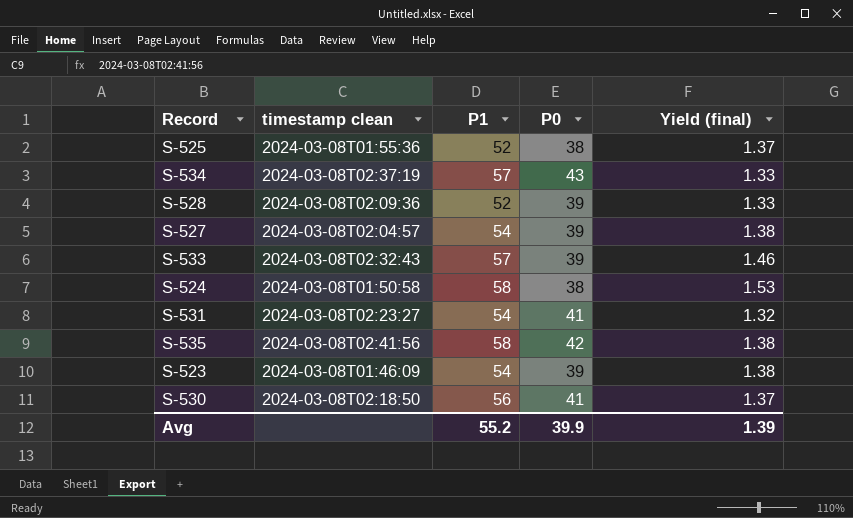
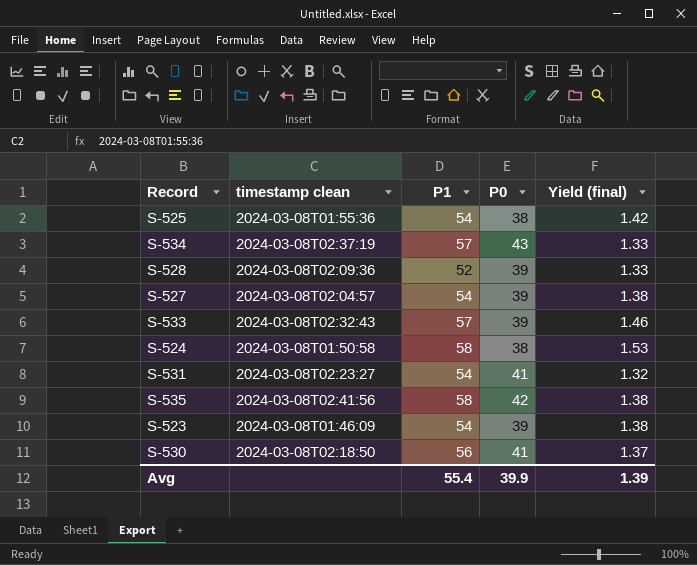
S-525 | P1: 52 -> 54
S-525 | Yield (final): 1.37 -> 1.42
Avg | P1: 55.2 -> 55.4

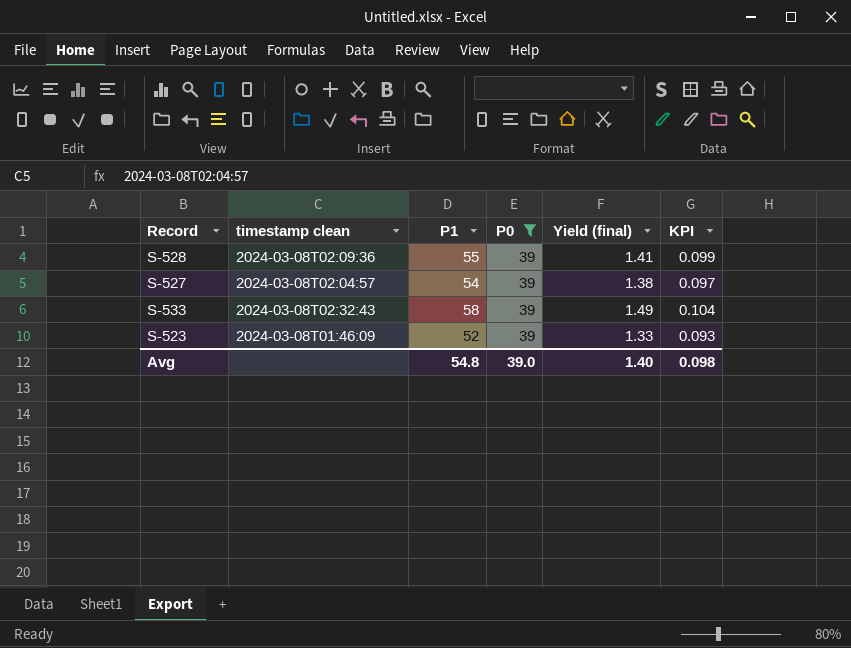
filter: none -> P0 = 39
column KPI | formula: none -> [Yield (final)] * 0.07
S-528 | P1: 52 -> 55
S-528 | Yield (final): 1.33 -> 1.41
S-533 | P1: 57 -> 58
S-533 | Yield (final): 1.46 -> 1.49
S-523 | P1: 54 -> 52
S-523 | Yield (final): 1.38 -> 1.33
Avg | P1: 55.4 -> 54.8
Avg | P0: 39.9 -> 39.0
Avg | Yield (final): 1.39 -> 1.40

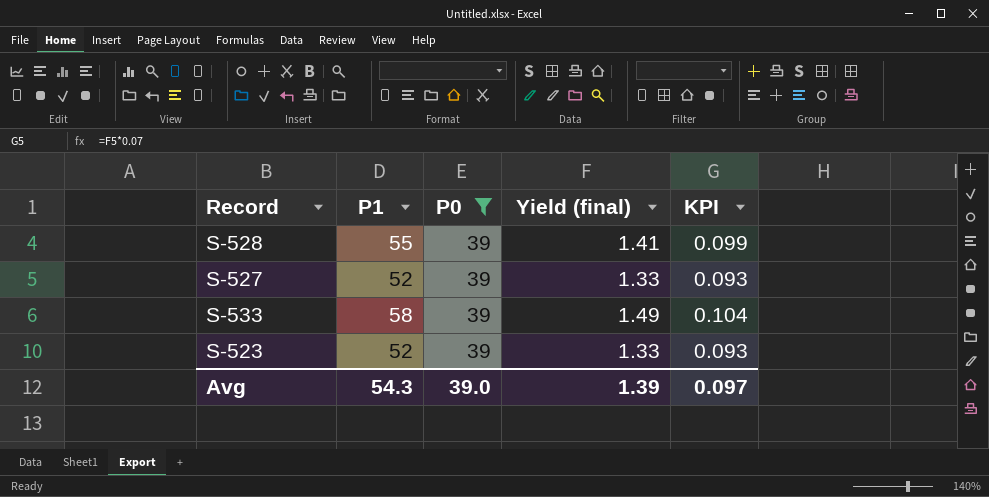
column timestamp clean | position: 2 -> none
S-527 | P1: 54 -> 52
S-527 | Yield (final): 1.38 -> 1.33
S-527 | KPI: 0.097 -> 0.093
Avg | P1: 54.8 -> 54.3
Avg | Yield (final): 1.40 -> 1.39
Avg | KPI: 0.098 -> 0.097

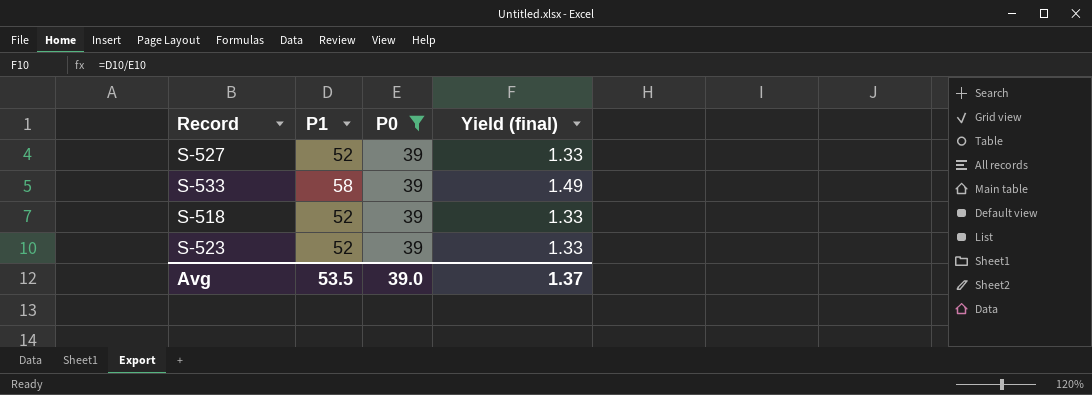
column KPI | formula: [Yield (final)] * 0.07 -> none
row S-528: 55 | 39 | 1.41 | 0.099 -> none
row S-518: none -> 52 | 39 | 1.33
Avg | P1: 54.3 -> 53.5
Avg | Yield (final): 1.39 -> 1.37

